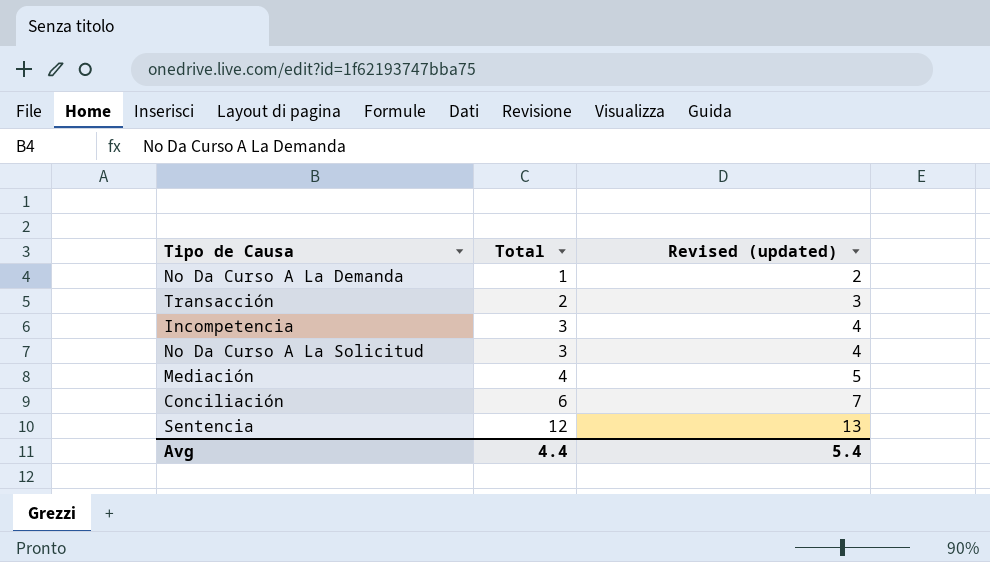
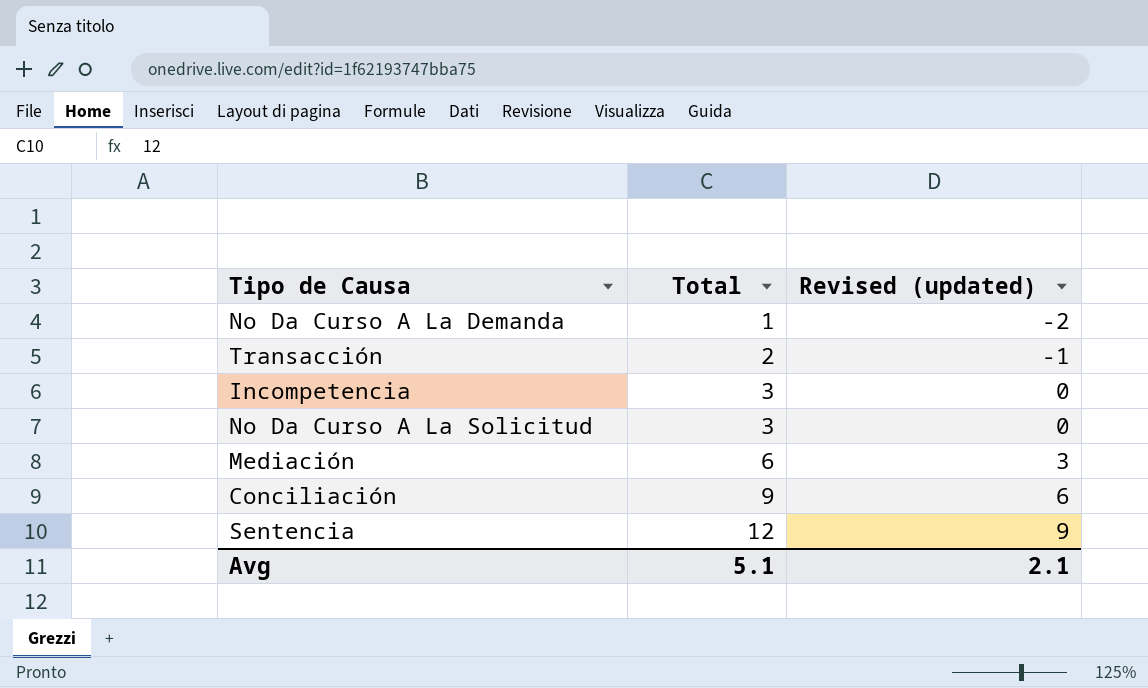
column Revised (updated) | formula: [Total] + 1 -> [Total] - 3
Mediación | Total: 4 -> 6
Conciliación | Total: 6 -> 9
Avg | Total: 4.4 -> 5.1
Avg | Revised (updated): 5.4 -> 2.1

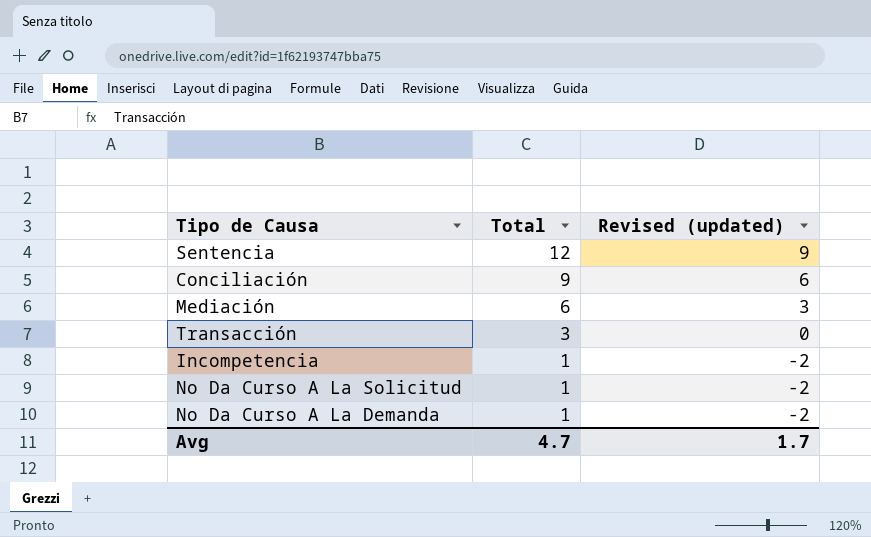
row order: Total ascending -> Total descending
Transacción | Total: 2 -> 3
Transacción | Revised (updated): -1 -> 0
Incompetencia | Total: 3 -> 1
Incompetencia | Revised (updated): 0 -> -2
No Da Curso A La Solicitud | Total: 3 -> 1
No Da Curso A La Solicitud | Revised (updated): 0 -> -2
Avg | Total: 5.1 -> 4.7
Avg | Revised (updated): 2.1 -> 1.7

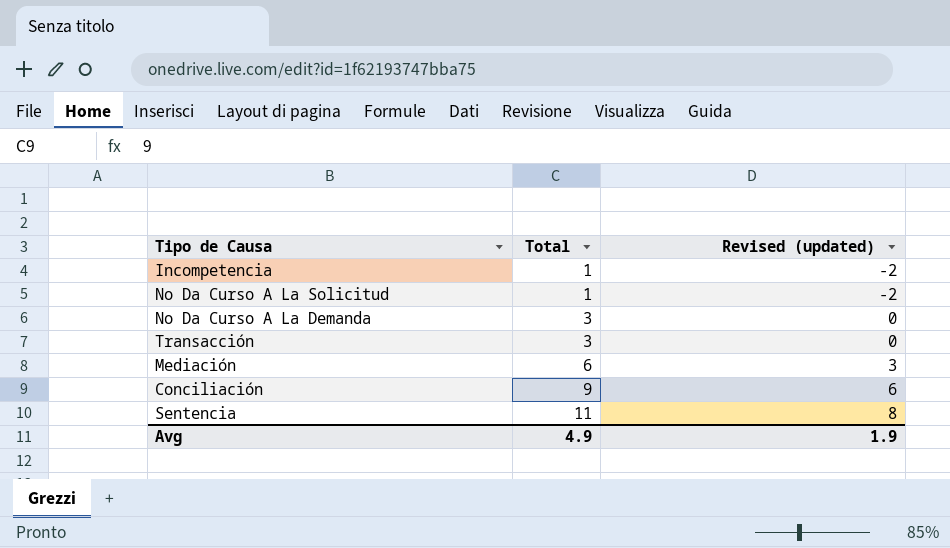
row order: Total descending -> Total ascending
No Da Curso A La Demanda | Total: 1 -> 3
No Da Curso A La Demanda | Revised (updated): -2 -> 0
Sentencia | Total: 12 -> 11
Sentencia | Revised (updated): 9 -> 8
Avg | Total: 4.7 -> 4.9
Avg | Revised (updated): 1.7 -> 1.9

